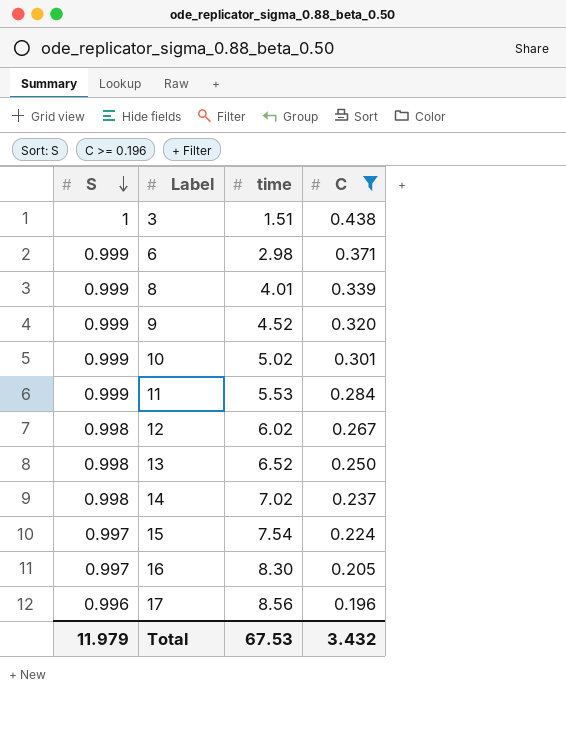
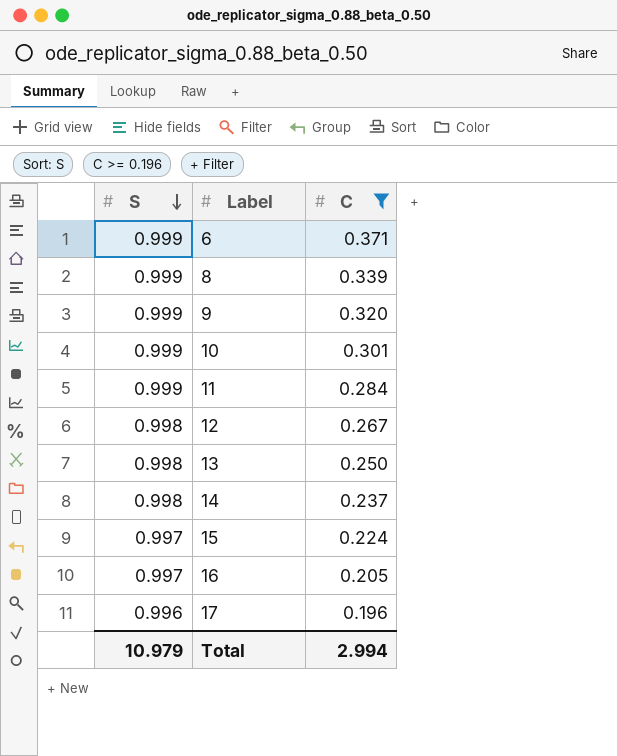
column time | position: 3 -> none
row 3: 1 | 1.51 | 0.438 -> none
Total | S: 11.979 -> 10.979
Total | C: 3.432 -> 2.994

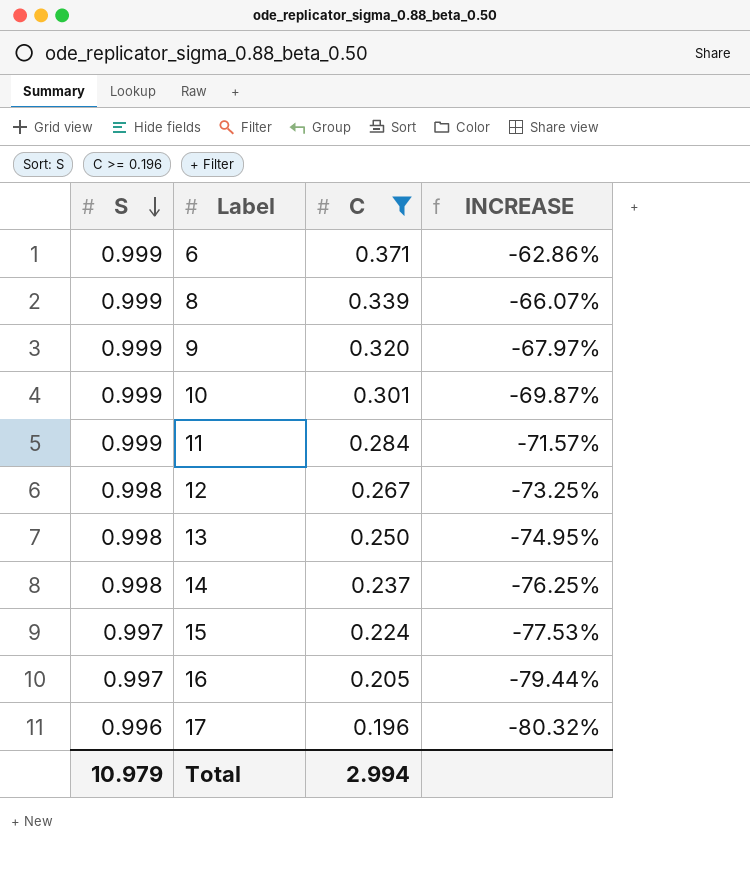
column INCREASE | formula: none -> ([C] - [S]) / [S]

